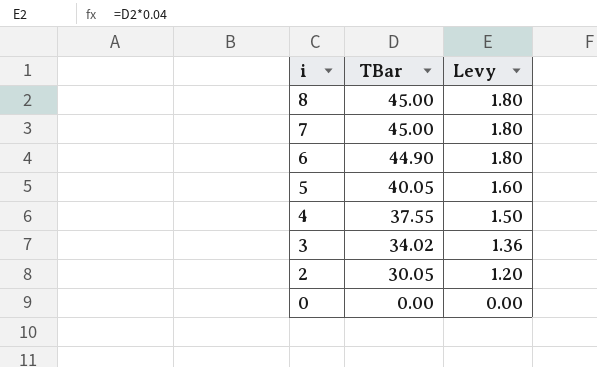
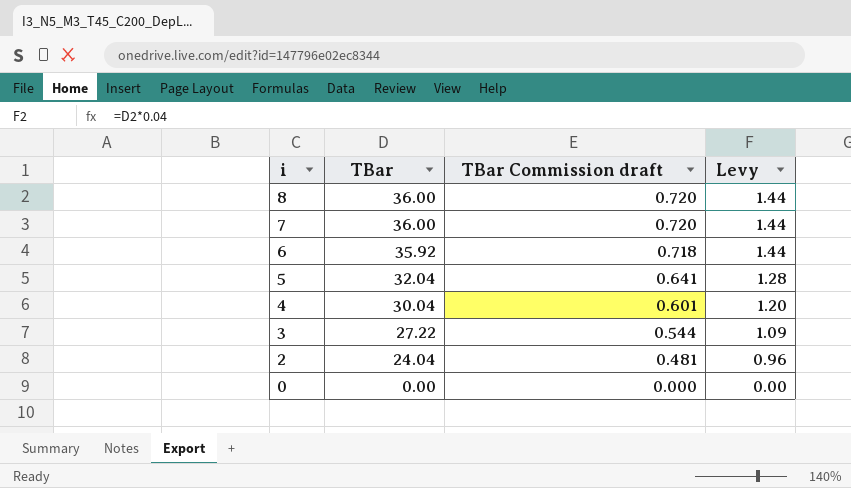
column TBar Commission draft | formula: none -> [TBar] * 0.02
8 | TBar: 45.00 -> 36.00
8 | Levy: 1.80 -> 1.44
7 | TBar: 45.00 -> 36.00
7 | Levy: 1.80 -> 1.44
6 | TBar: 44.90 -> 35.92
6 | Levy: 1.80 -> 1.44
5 | TBar: 40.05 -> 32.04
5 | Levy: 1.60 -> 1.28
4 | TBar: 37.55 -> 30.04
4 | Levy: 1.50 -> 1.20
3 | TBar: 34.02 -> 27.22
3 | Levy: 1.36 -> 1.09
2 | TBar: 30.05 -> 24.04
2 | Levy: 1.20 -> 0.96

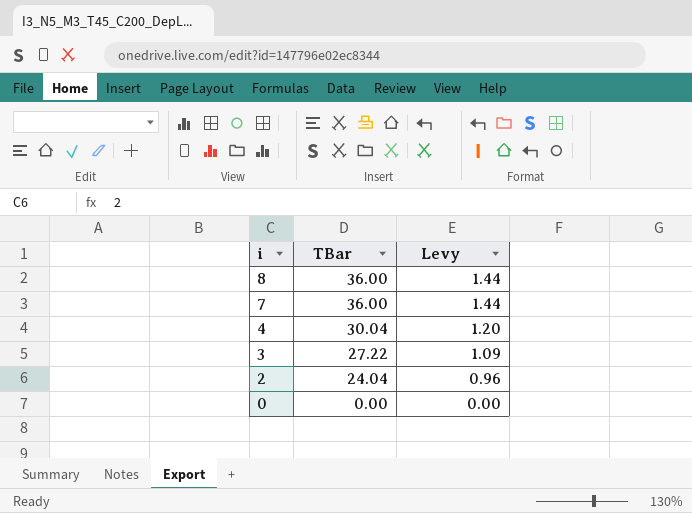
column TBar Commission draft | formula: [TBar] * 0.02 -> none
row 6: 35.92 | 0.718 | 1.44 -> none
row 5: 32.04 | 0.641 | 1.28 -> none

